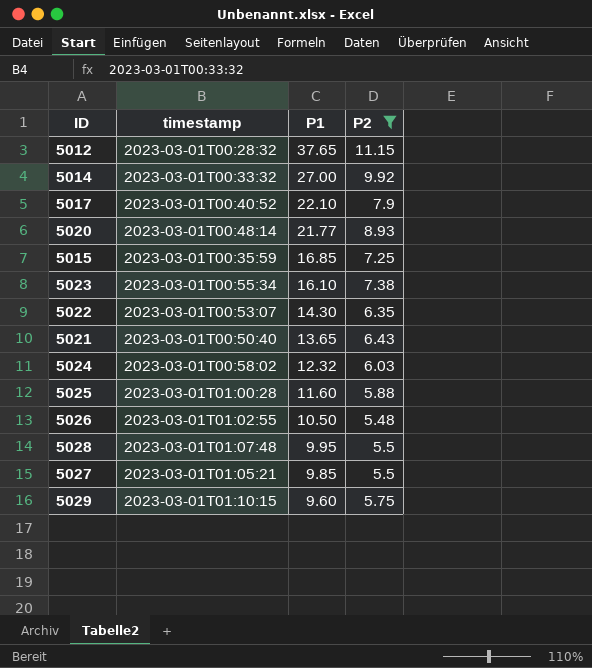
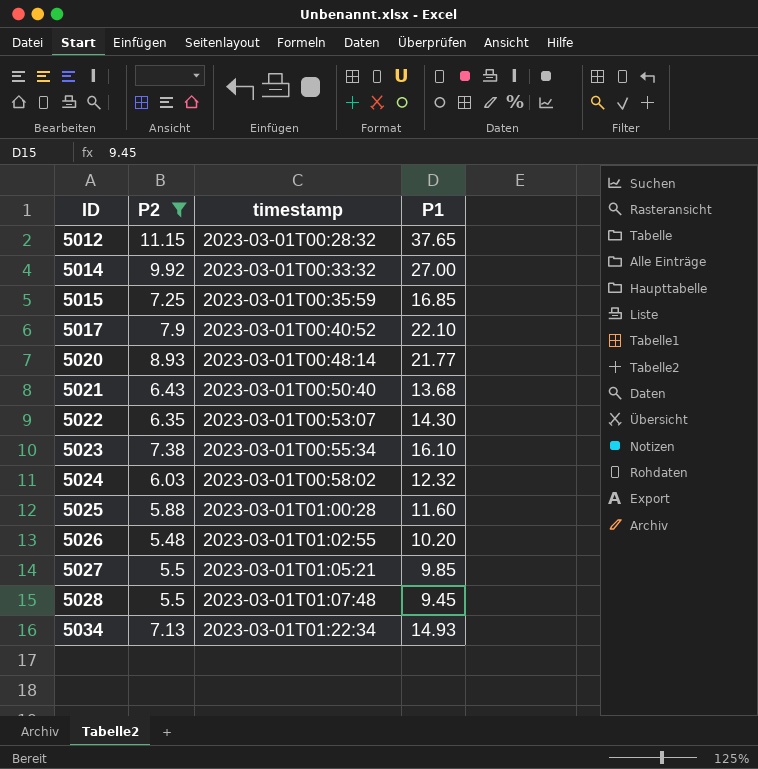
row order: P1 descending -> ID ascending
column P2 | position: 4 -> 2
row 5029: 2023-03-01T01:10:15 | 9.60 | 5.75 -> none
5021 | P1: 13.65 -> 13.68
5026 | P1: 10.50 -> 10.20
5028 | P1: 9.95 -> 9.45
row 5034: none -> 7.13 | 2023-03-01T01:22:34 | 14.93

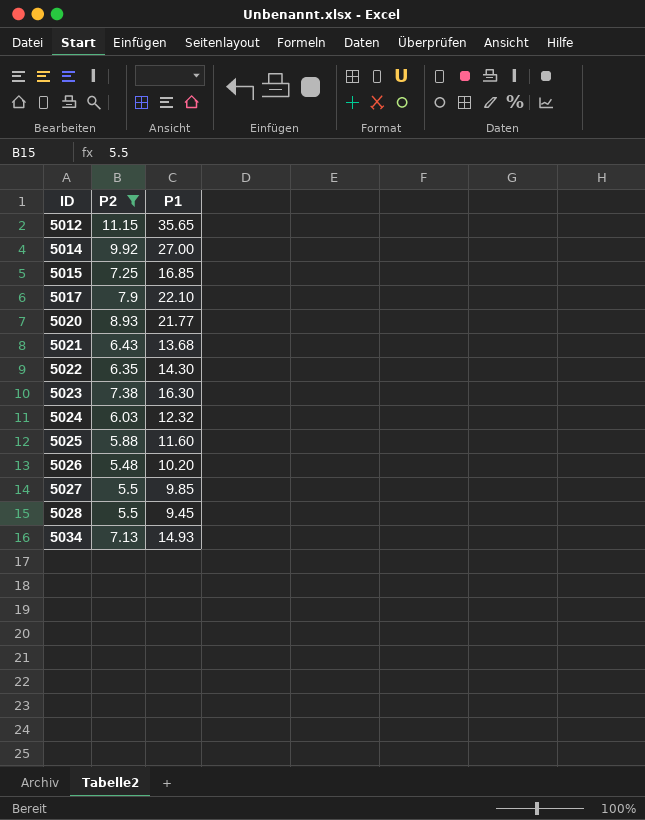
column timestamp | position: 3 -> none
5012 | P1: 37.65 -> 35.65
5023 | P1: 16.10 -> 16.30

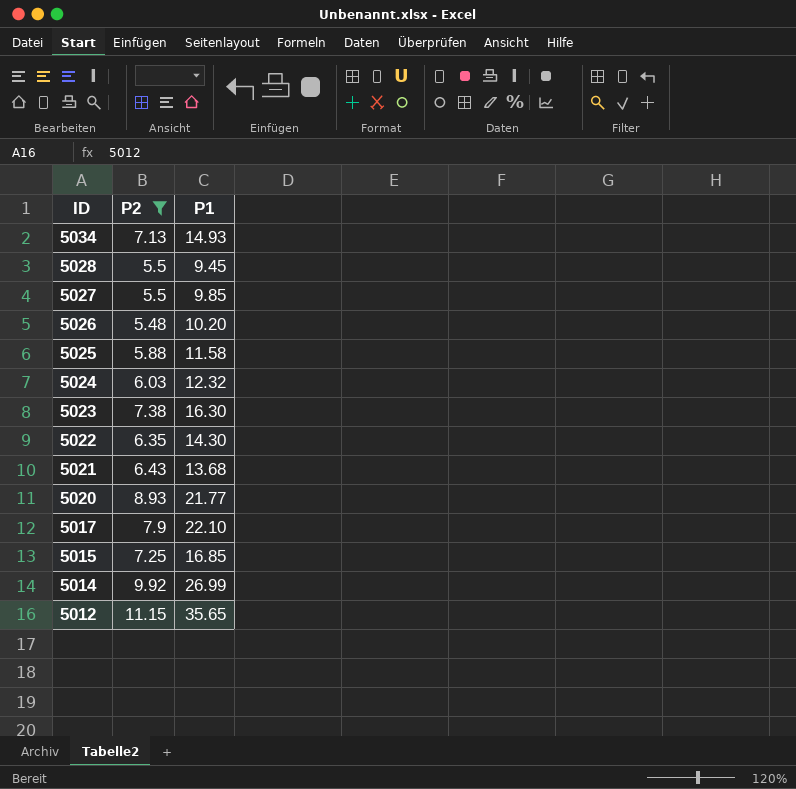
row order: ID ascending -> ID descending
5025 | P1: 11.60 -> 11.58
5014 | P1: 27.00 -> 26.99

